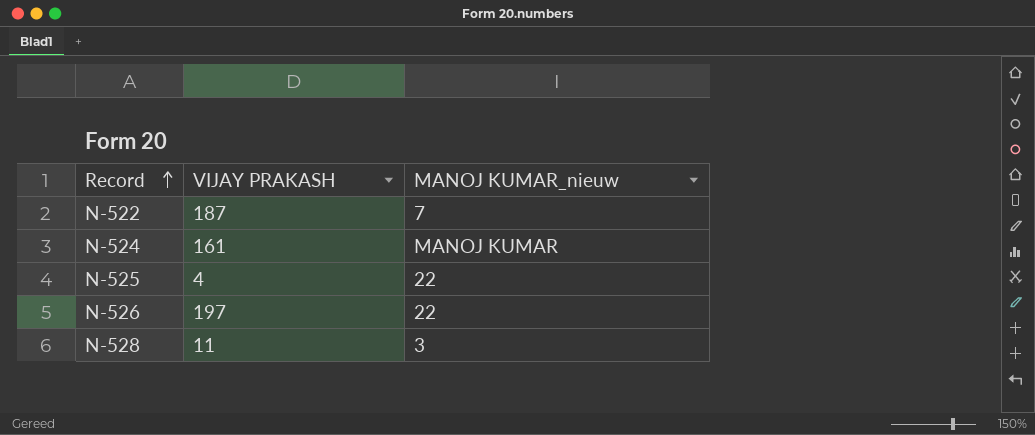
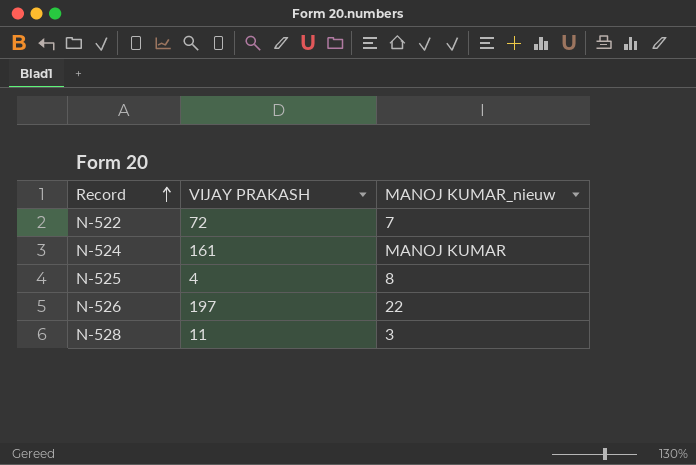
N-522 | VIJAY PRAKASH: 187 -> 72
N-525 | MANOJ KUMAR_nieuw: 22 -> 8

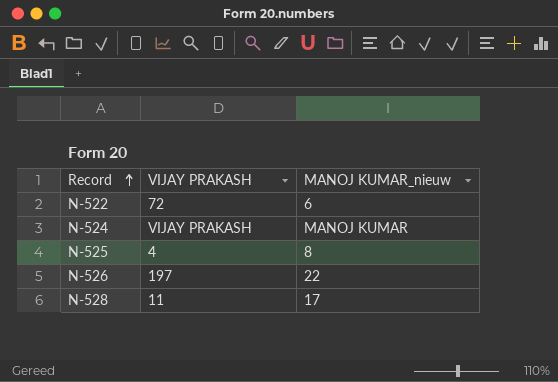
N-522 | MANOJ KUMAR_nieuw: 7 -> 6
N-524 | VIJAY PRAKASH: 161 -> VIJAY PRAKASH
N-528 | MANOJ KUMAR_nieuw: 3 -> 17

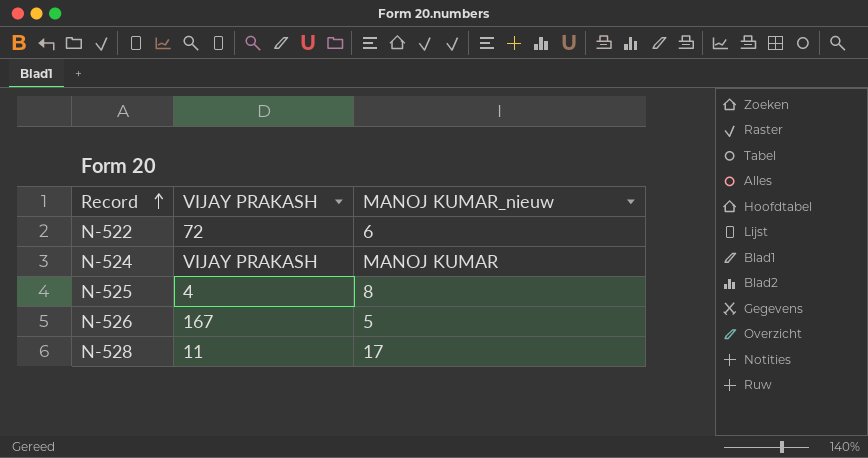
N-526 | VIJAY PRAKASH: 197 -> 167
N-526 | MANOJ KUMAR_nieuw: 22 -> 5

